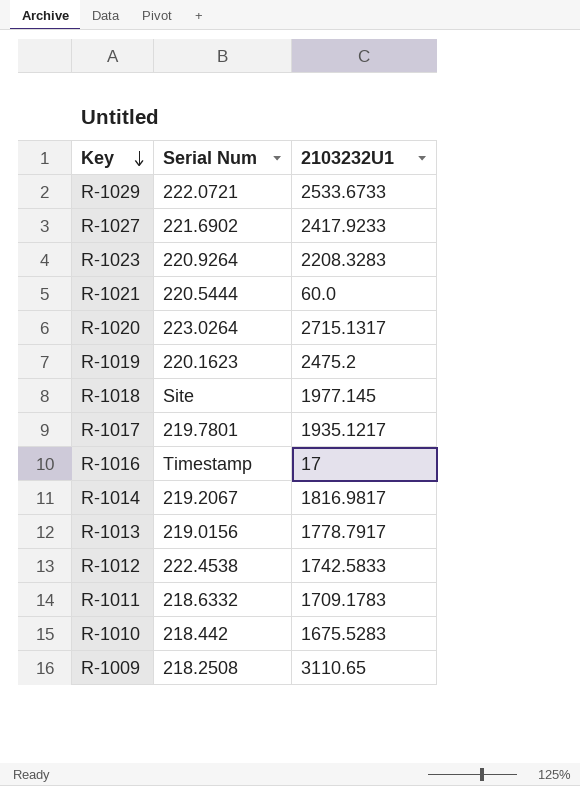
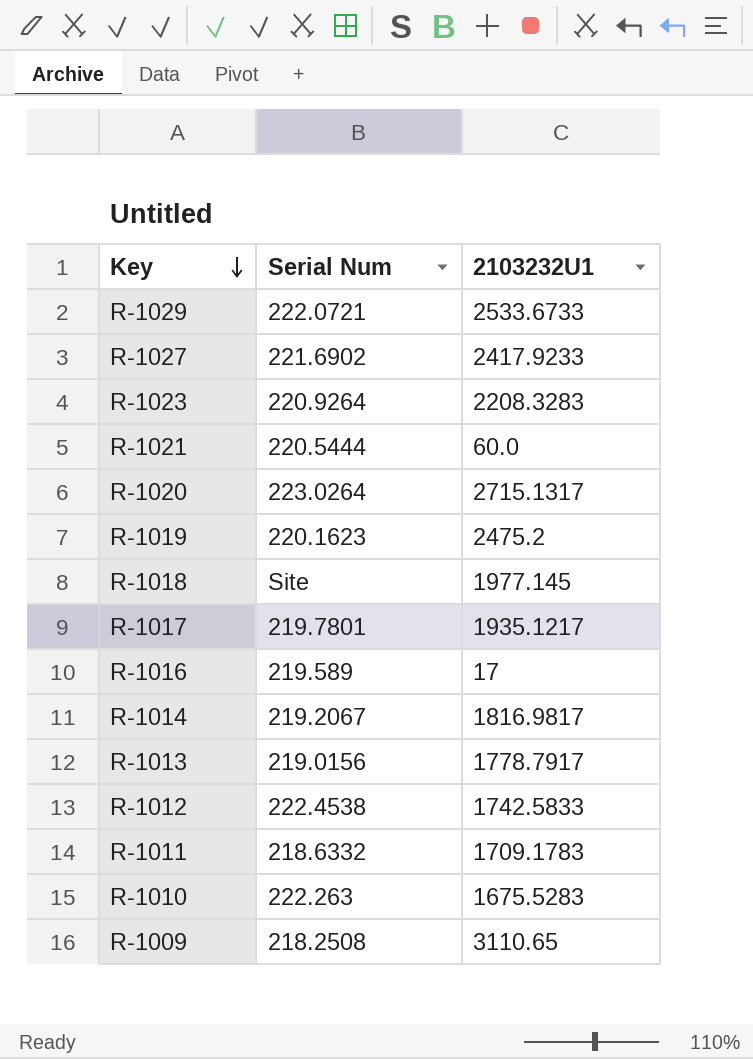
R-1016 | Serial Num: Timestamp -> 219.589
R-1010 | Serial Num: 218.442 -> 222.263

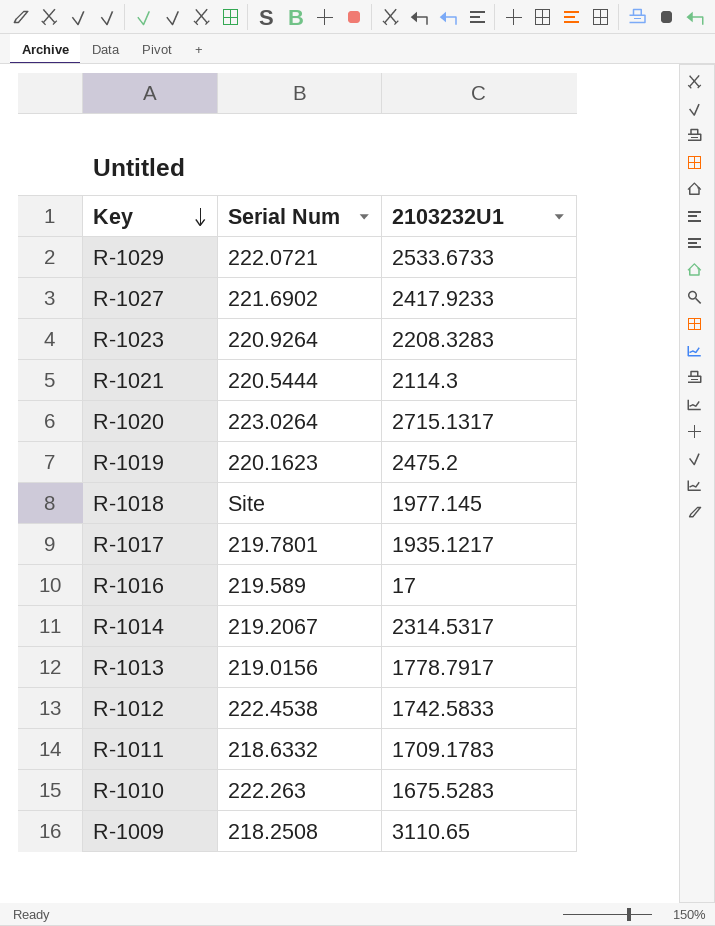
R-1021 | 2103232U1: 60.0 -> 2114.3
R-1014 | 2103232U1: 1816.9817 -> 2314.5317

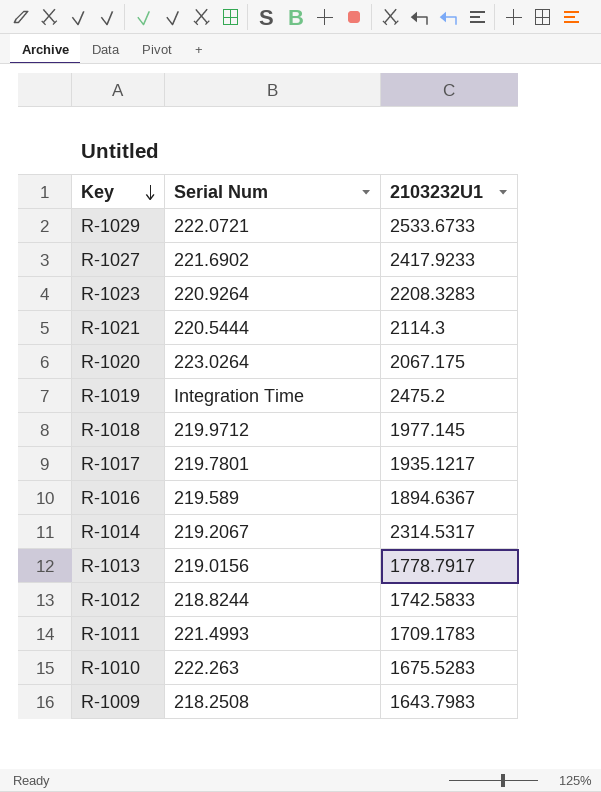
R-1020 | 2103232U1: 2715.1317 -> 2067.175
R-1019 | Serial Num: 220.1623 -> Integration Time
R-1018 | Serial Num: Site -> 219.9712
R-1016 | 2103232U1: 17 -> 1894.6367
R-1012 | Serial Num: 222.4538 -> 218.8244
R-1011 | Serial Num: 218.6332 -> 221.4993
R-1009 | 2103232U1: 3110.65 -> 1643.7983

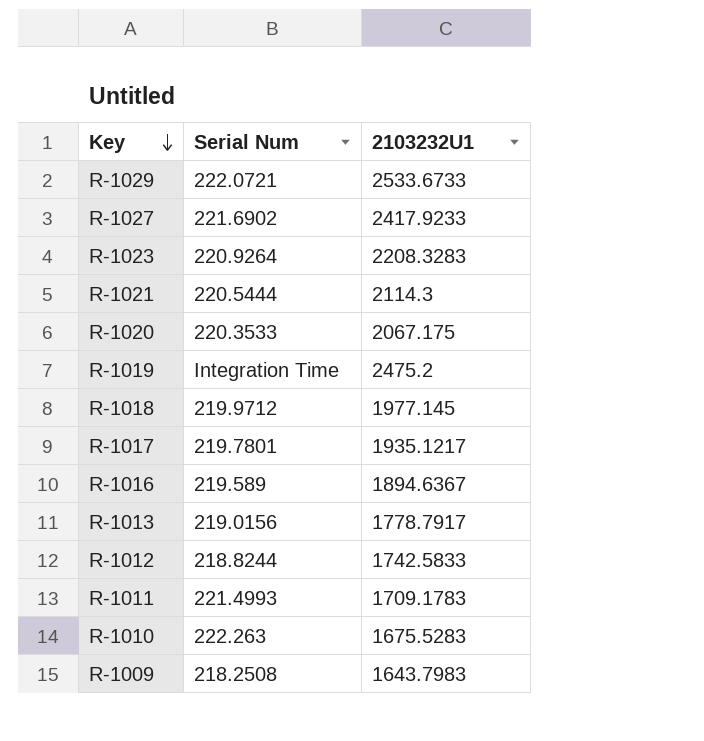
row R-1014: 219.2067 | 2314.5317 -> none
R-1020 | Serial Num: 223.0264 -> 220.3533

